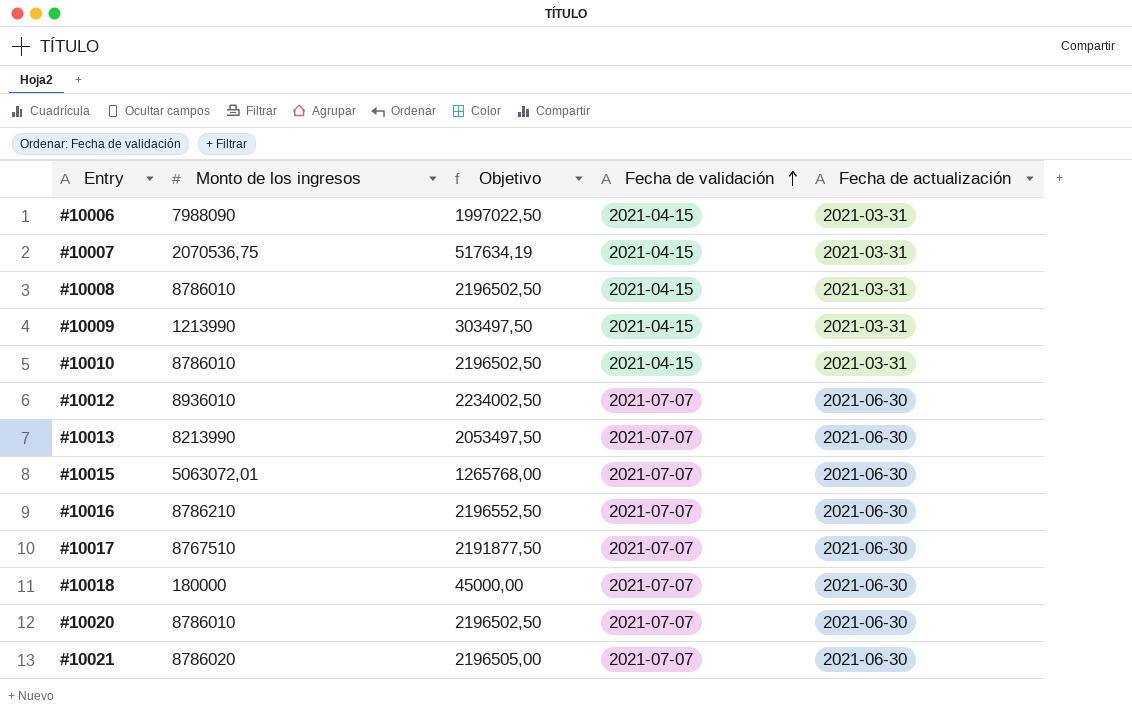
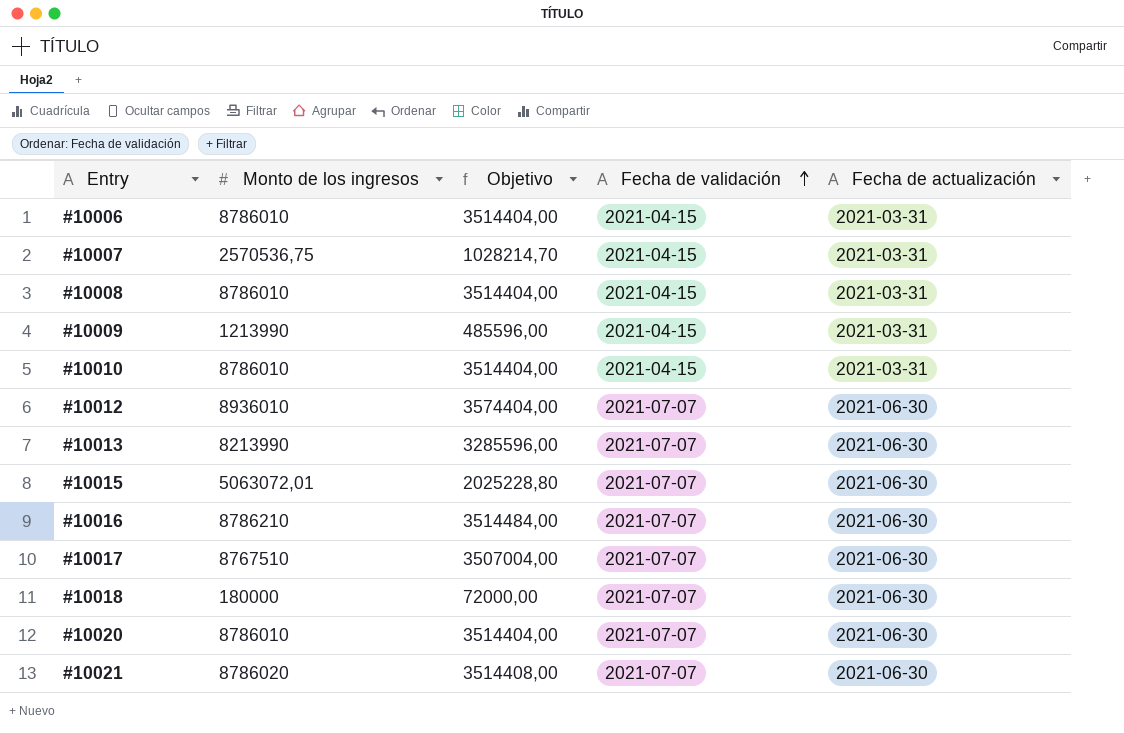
column Objetivo | formula: [Monto de los ingresos] * 0,25 -> [Monto de los ingresos] * 0,4
#10006 | Monto de los ingresos: 7988090 -> 8786010
#10007 | Monto de los ingresos: 2070536,75 -> 2570536,75

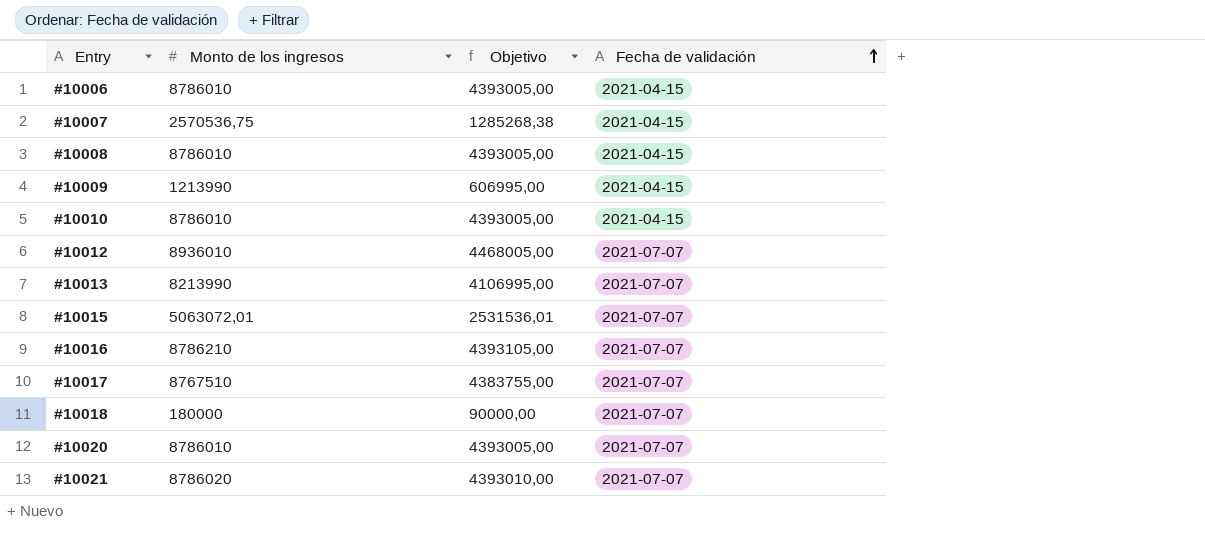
column Fecha de actualización | position: 5 -> none
column Objetivo | formula: [Monto de los ingresos] * 0,4 -> [Monto de los ingresos] * 0,5

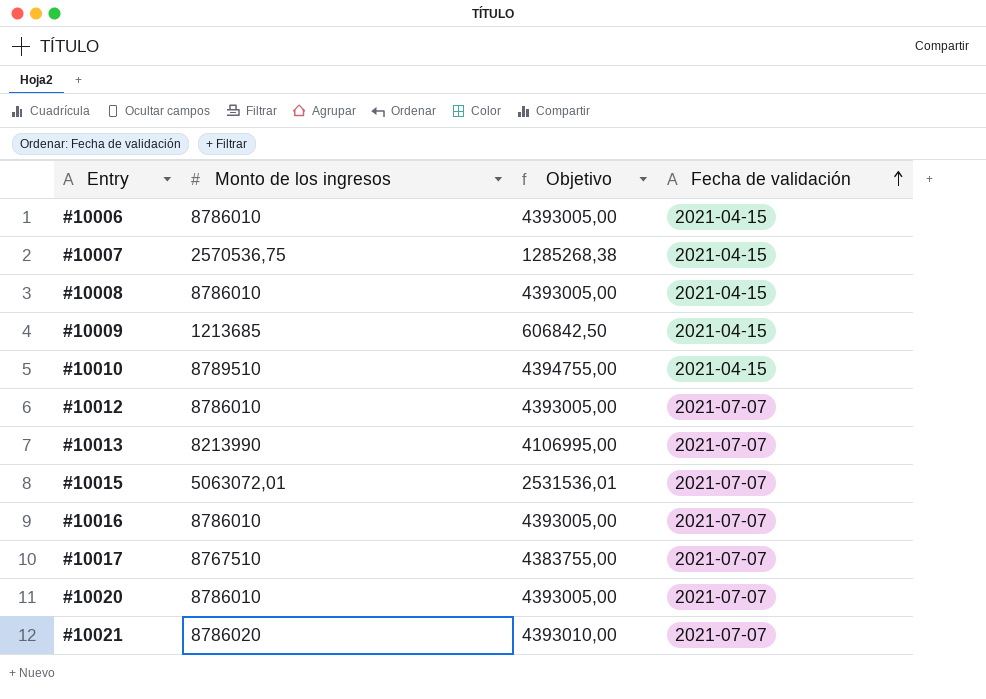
row #10018: 180000 | 90000,00 | 2021-07-07 -> none
#10009 | Monto de los ingresos: 1213990 -> 1213685
#10009 | Objetivo: 606995,00 -> 606842,50
#10010 | Monto de los ingresos: 8786010 -> 8789510
#10010 | Objetivo: 4393005,00 -> 4394755,00
#10012 | Monto de los ingresos: 8936010 -> 8786010
#10012 | Objetivo: 4468005,00 -> 4393005,00
#10016 | Monto de los ingresos: 8786210 -> 8786010
#10016 | Objetivo: 4393105,00 -> 4393005,00

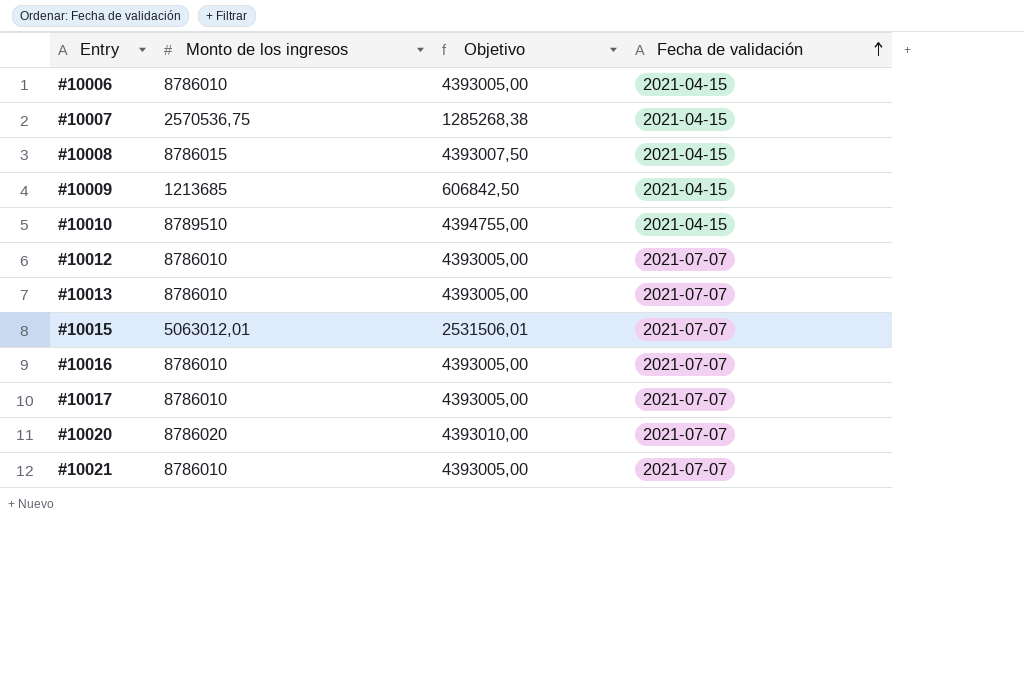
#10008 | Monto de los ingresos: 8786010 -> 8786015
#10008 | Objetivo: 4393005,00 -> 4393007,50
#10013 | Monto de los ingresos: 8213990 -> 8786010
#10013 | Objetivo: 4106995,00 -> 4393005,00
#10015 | Monto de los ingresos: 5063072,01 -> 5063012,01
#10015 | Objetivo: 2531536,01 -> 2531506,01
#10017 | Monto de los ingresos: 8767510 -> 8786010
#10017 | Objetivo: 4383755,00 -> 4393005,00
#10020 | Monto de los ingresos: 8786010 -> 8786020
#10020 | Objetivo: 4393005,00 -> 4393010,00
#10021 | Monto de los ingresos: 8786020 -> 8786010
#10021 | Objetivo: 4393010,00 -> 4393005,00

